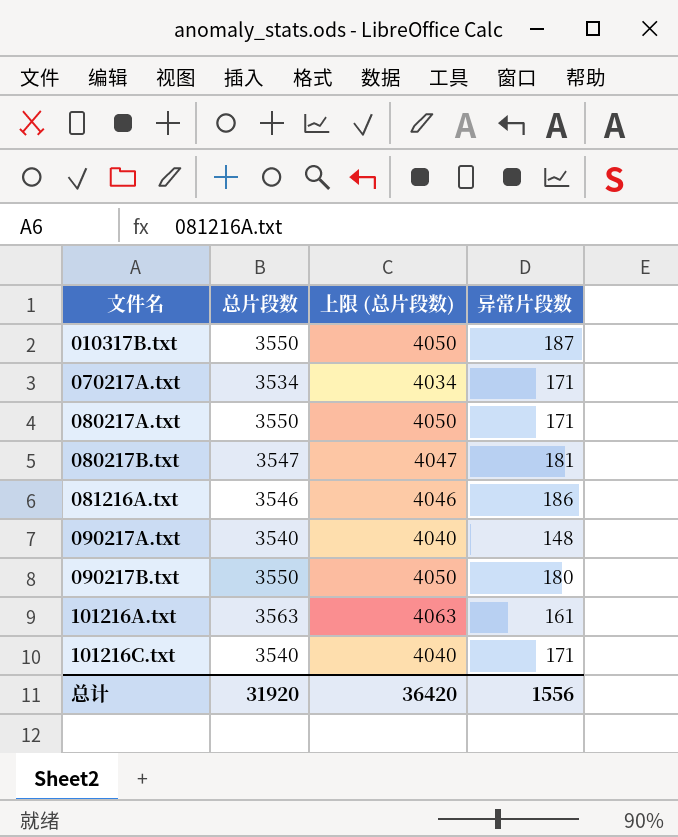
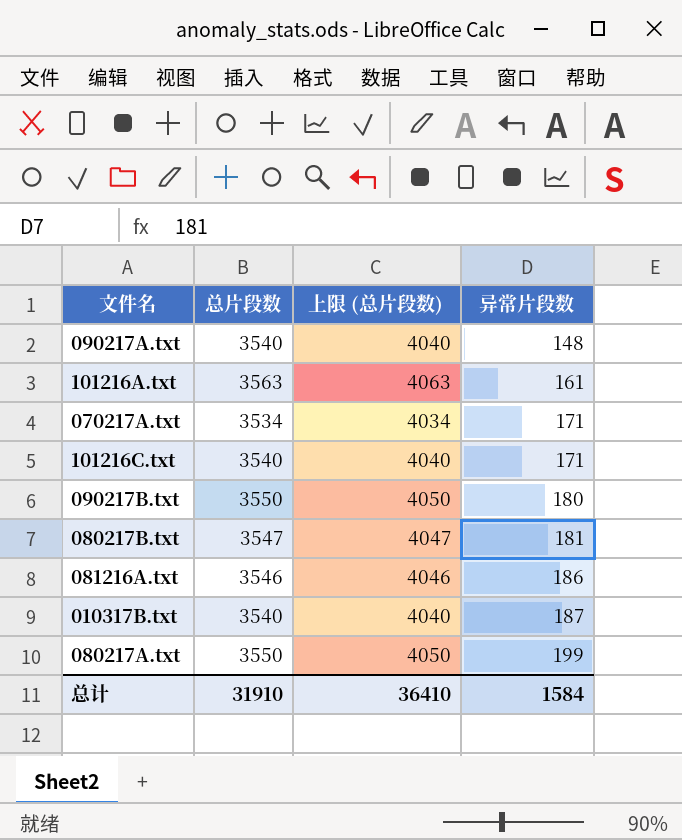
row order: 文件名 ascending -> 异常片段数 ascending
010317B.txt | 总片段数: 3550 -> 3540
010317B.txt | 上限 (总片段数): 4050 -> 4040
080217A.txt | 异常片段数: 171 -> 199
总计 | 总片段数: 31920 -> 31910
总计 | 上限 (总片段数): 36420 -> 36410
总计 | 异常片段数: 1556 -> 1584

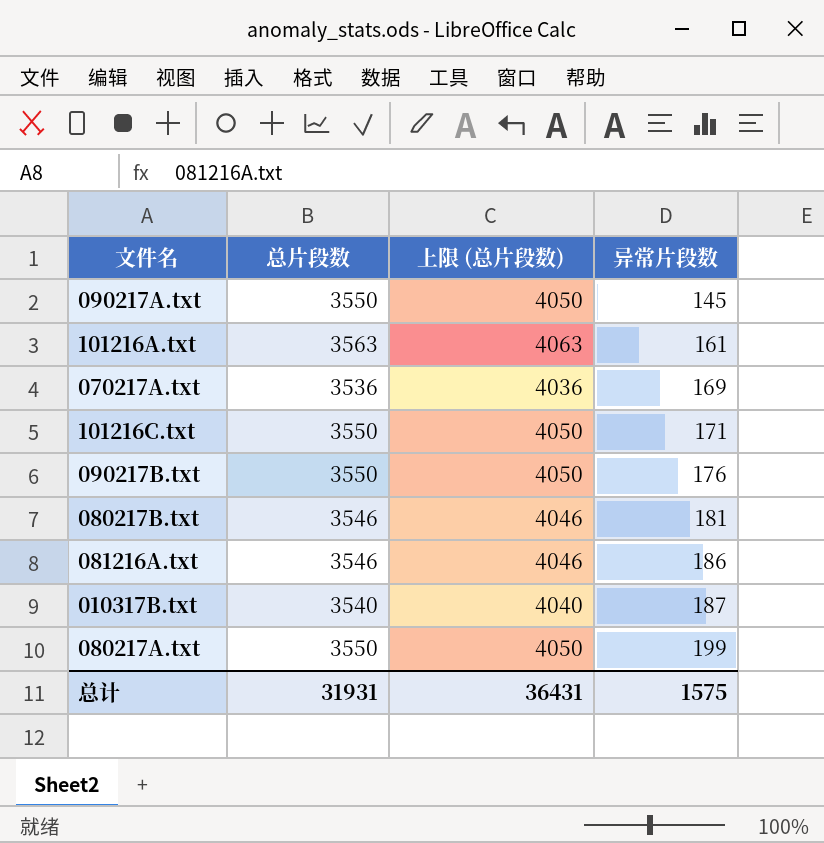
090217A.txt | 总片段数: 3540 -> 3550
090217A.txt | 上限 (总片段数): 4040 -> 4050
090217A.txt | 异常片段数: 148 -> 145
070217A.txt | 总片段数: 3534 -> 3536
070217A.txt | 上限 (总片段数): 4034 -> 4036
070217A.txt | 异常片段数: 171 -> 169
101216C.txt | 总片段数: 3540 -> 3550
101216C.txt | 上限 (总片段数): 4040 -> 4050
090217B.txt | 异常片段数: 180 -> 176
080217B.txt | 总片段数: 3547 -> 3546
080217B.txt | 上限 (总片段数): 4047 -> 4046
总计 | 总片段数: 31910 -> 31931
总计 | 上限 (总片段数): 36410 -> 36431
总计 | 异常片段数: 1584 -> 1575

